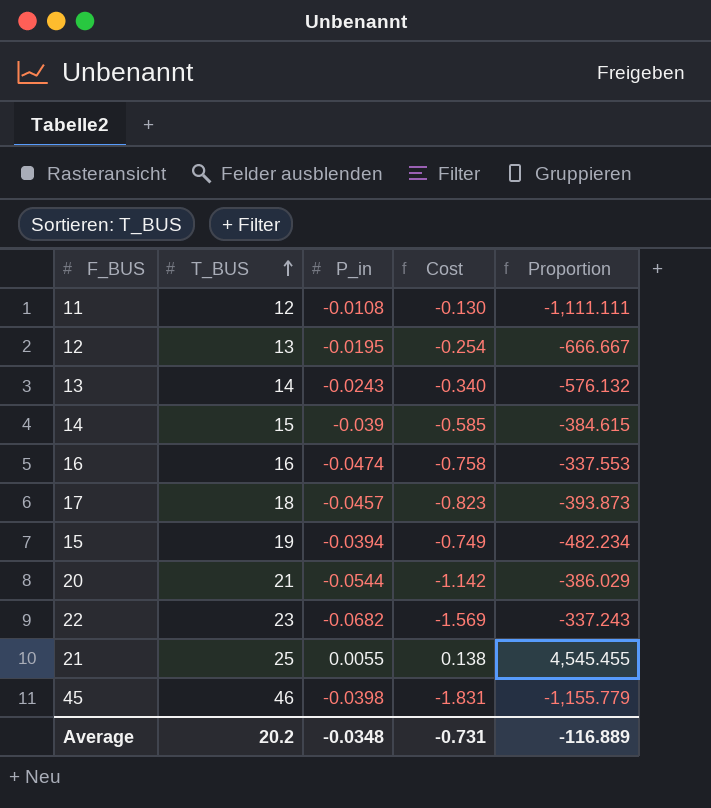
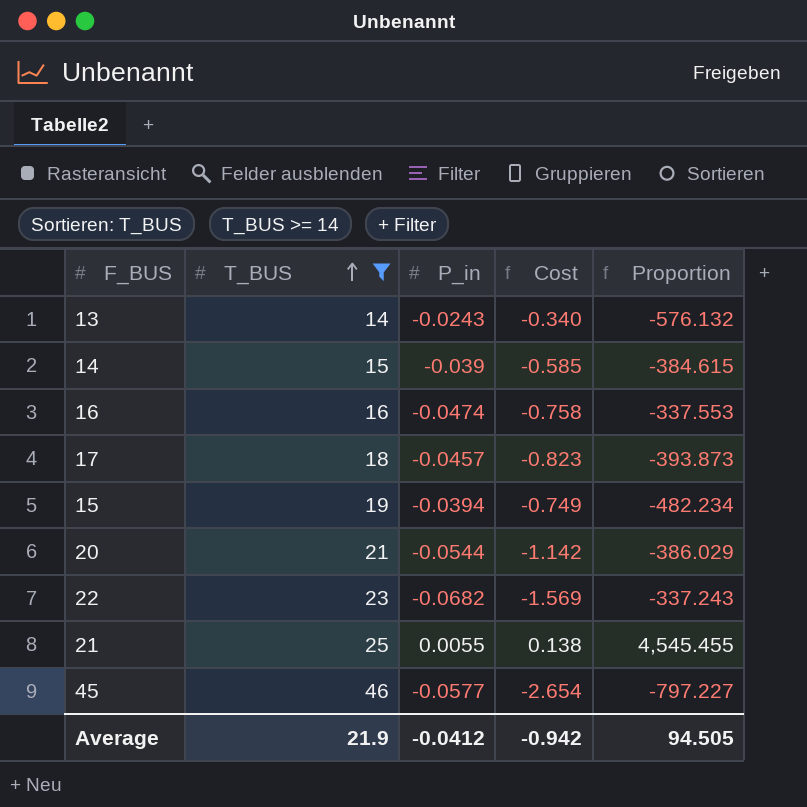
filter: none -> T_BUS >= 14
45 | P_in: -0.0398 -> -0.0577
45 | Cost: -1.831 -> -2.654
45 | Proportion: -1,155.779 -> -797.227
Average | T_BUS: 20.2 -> 21.9
Average | P_in: -0.0348 -> -0.0412
Average | Cost: -0.731 -> -0.942
Average | Proportion: -116.889 -> 94.505

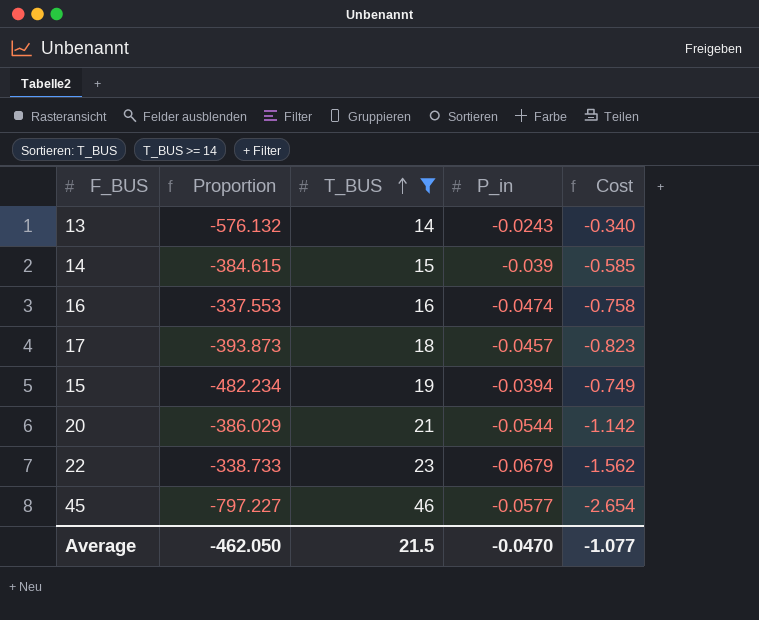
column Proportion | position: 5 -> 2
row 21: 25 | 0.0055 | 0.138 | 4,545.455 -> none
22 | Proportion: -337.243 -> -338.733
22 | P_in: -0.0682 -> -0.0679
22 | Cost: -1.569 -> -1.562
Average | Proportion: 94.505 -> -462.050
Average | T_BUS: 21.9 -> 21.5
Average | P_in: -0.0412 -> -0.0470
Average | Cost: -0.942 -> -1.077

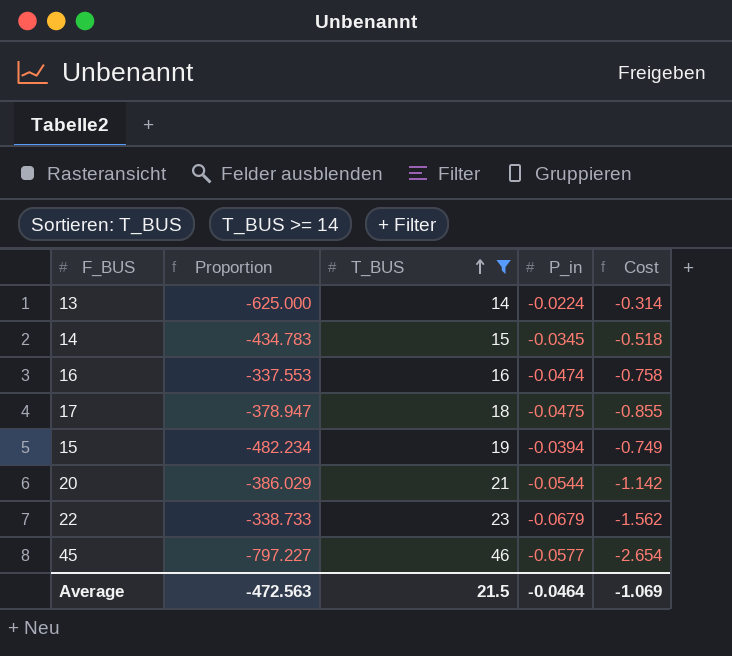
13 | Proportion: -576.132 -> -625.000
13 | P_in: -0.0243 -> -0.0224
13 | Cost: -0.340 -> -0.314
14 | Proportion: -384.615 -> -434.783
14 | P_in: -0.039 -> -0.0345
14 | Cost: -0.585 -> -0.518
17 | Proportion: -393.873 -> -378.947
17 | P_in: -0.0457 -> -0.0475
17 | Cost: -0.823 -> -0.855
Average | Proportion: -462.050 -> -472.563
Average | P_in: -0.0470 -> -0.0464
Average | Cost: -1.077 -> -1.069

